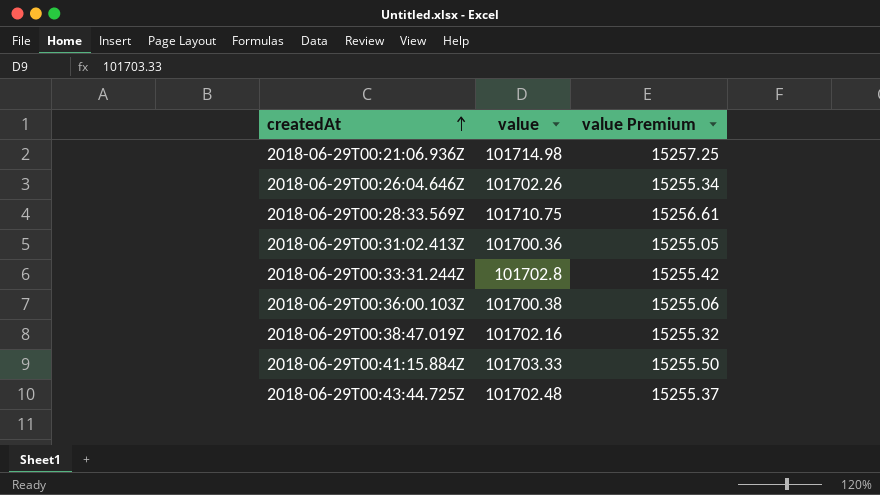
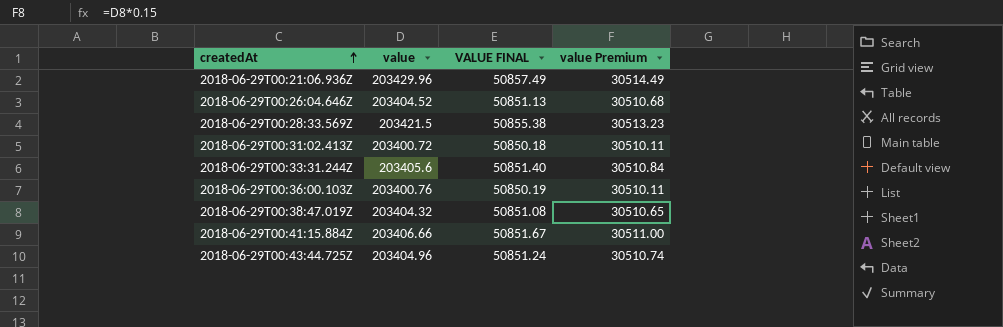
column VALUE FINAL | formula: none -> [value] * 0.25
2018-06-29T00:21:06.936Z | value: 101714.98 -> 203429.96
2018-06-29T00:21:06.936Z | value Premium: 15257.25 -> 30514.49
2018-06-29T00:26:04.646Z | value: 101702.26 -> 203404.52
2018-06-29T00:26:04.646Z | value Premium: 15255.34 -> 30510.68
2018-06-29T00:28:33.569Z | value: 101710.75 -> 203421.5
2018-06-29T00:28:33.569Z | value Premium: 15256.61 -> 30513.23
2018-06-29T00:31:02.413Z | value: 101700.36 -> 203400.72
2018-06-29T00:31:02.413Z | value Premium: 15255.05 -> 30510.11
2018-06-29T00:33:31.244Z | value: 101702.8 -> 203405.6
2018-06-29T00:33:31.244Z | value Premium: 15255.42 -> 30510.84
2018-06-29T00:36:00.103Z | value: 101700.38 -> 203400.76
2018-06-29T00:36:00.103Z | value Premium: 15255.06 -> 30510.11
2018-06-29T00:38:47.019Z | value: 101702.16 -> 203404.32
2018-06-29T00:38:47.019Z | value Premium: 15255.32 -> 30510.65
2018-06-29T00:41:15.884Z | value: 101703.33 -> 203406.66
2018-06-29T00:41:15.884Z | value Premium: 15255.50 -> 30511.00
2018-06-29T00:43:44.725Z | value: 101702.48 -> 203404.96
2018-06-29T00:43:44.725Z | value Premium: 15255.37 -> 30510.74

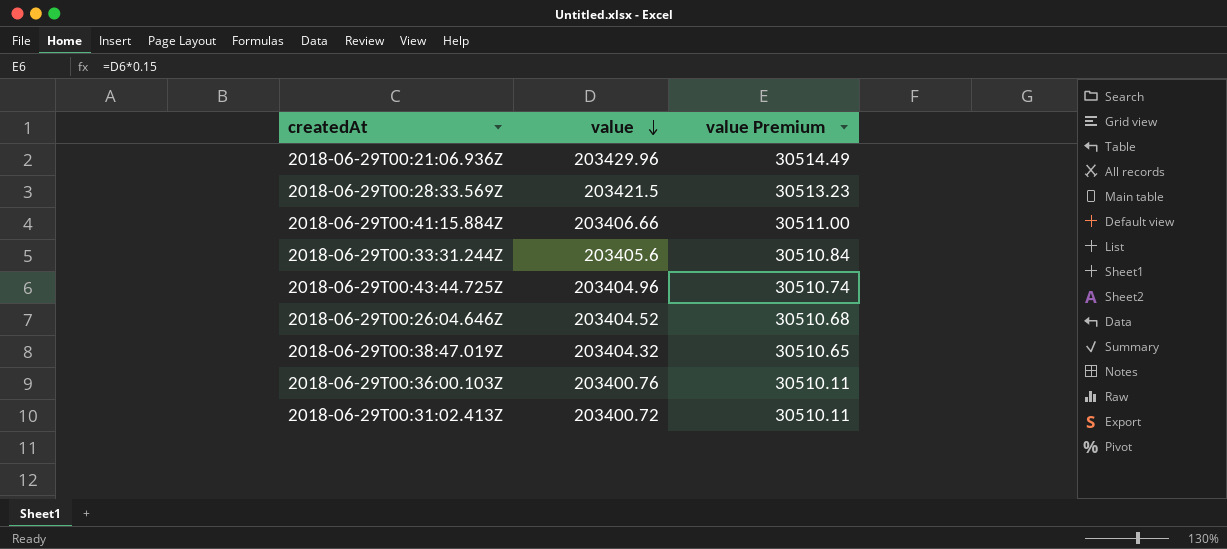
row order: createdAt ascending -> value descending
column VALUE FINAL | formula: [value] * 0.25 -> none

